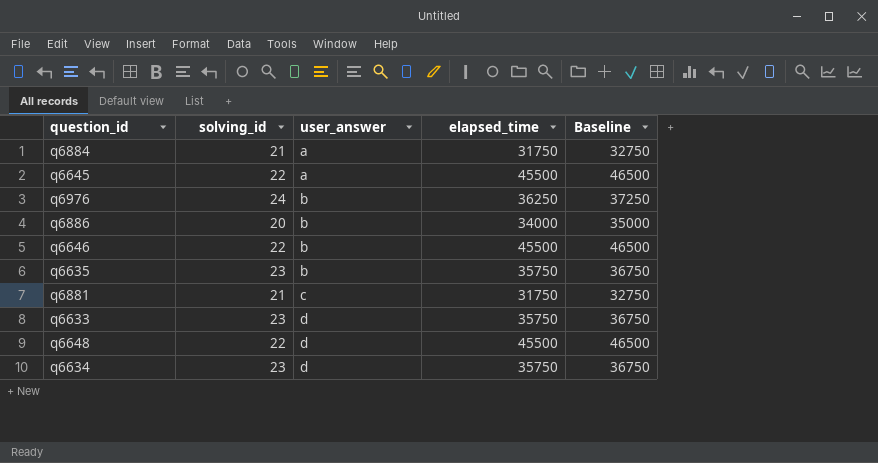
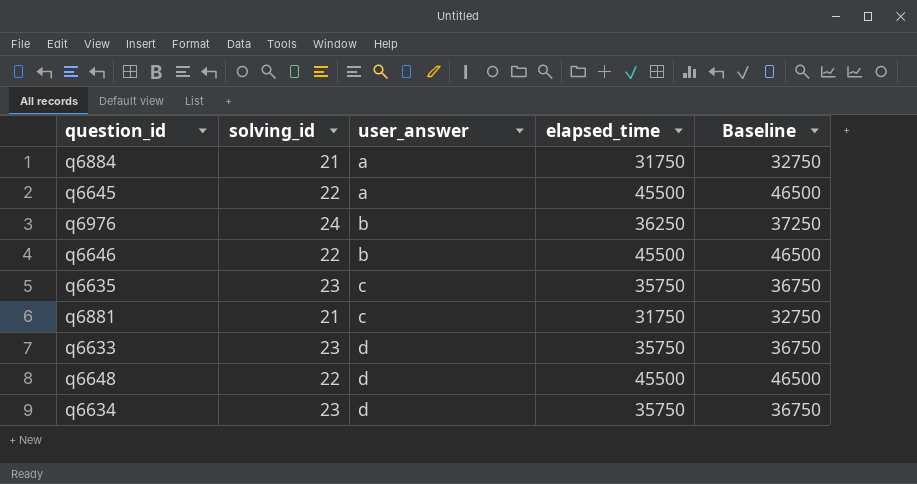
row q6886: 20 | b | 34000 | 35000 -> none
q6635 | user_answer: b -> c

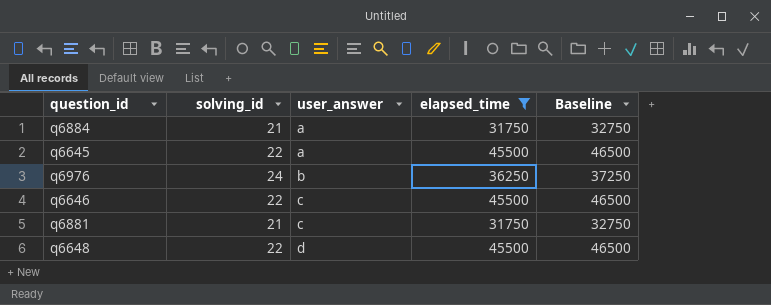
filter: none -> elapsed_time != 35750
q6646 | user_answer: b -> c

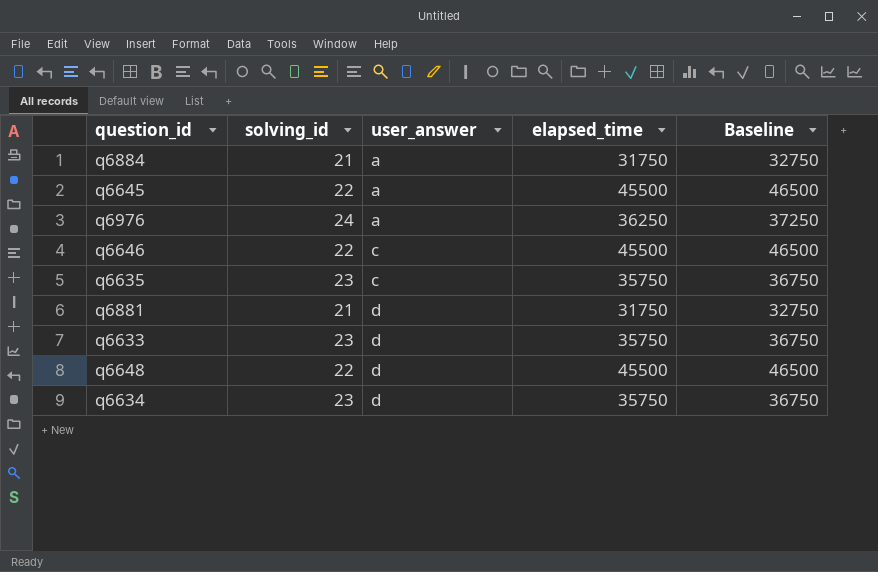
filter: elapsed_time != 35750 -> none
q6976 | user_answer: b -> a
q6881 | user_answer: c -> d

